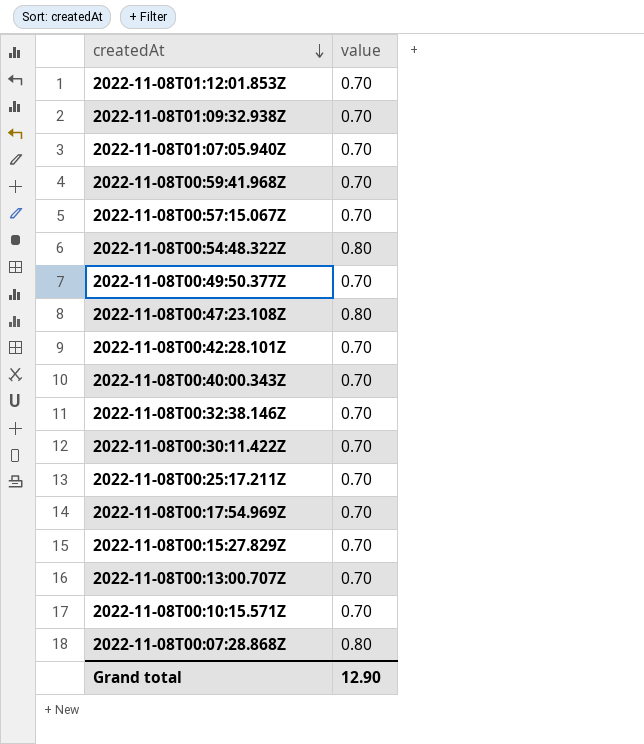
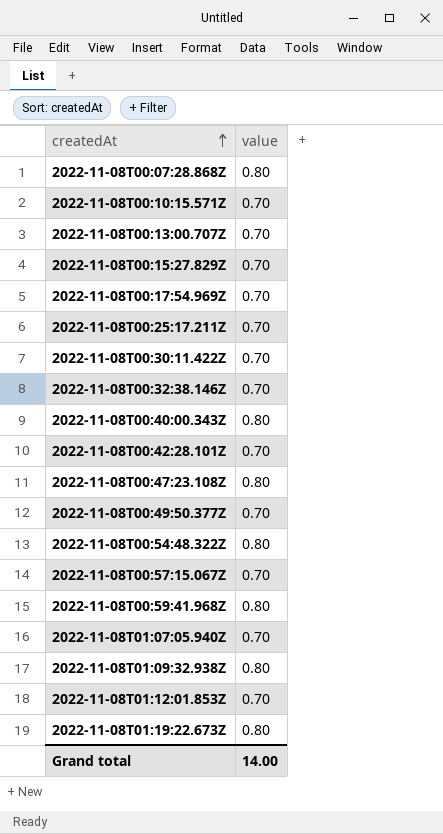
row order: createdAt descending -> createdAt ascending
2022-11-08T00:40:00.343Z | value: 0.70 -> 0.80
2022-11-08T00:59:41.968Z | value: 0.70 -> 0.80
2022-11-08T01:09:32.938Z | value: 0.70 -> 0.80
row 2022-11-08T01:19:22.673Z: none -> 0.80
Grand total | value: 12.90 -> 14.00

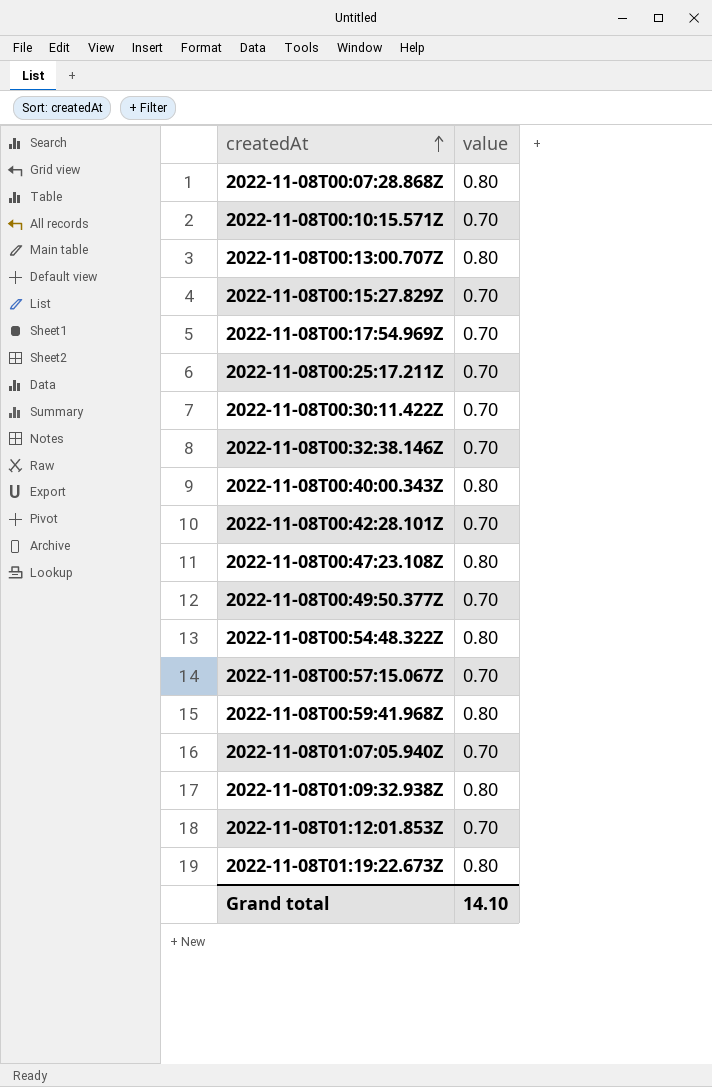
2022-11-08T00:13:00.707Z | value: 0.70 -> 0.80
Grand total | value: 14.00 -> 14.10

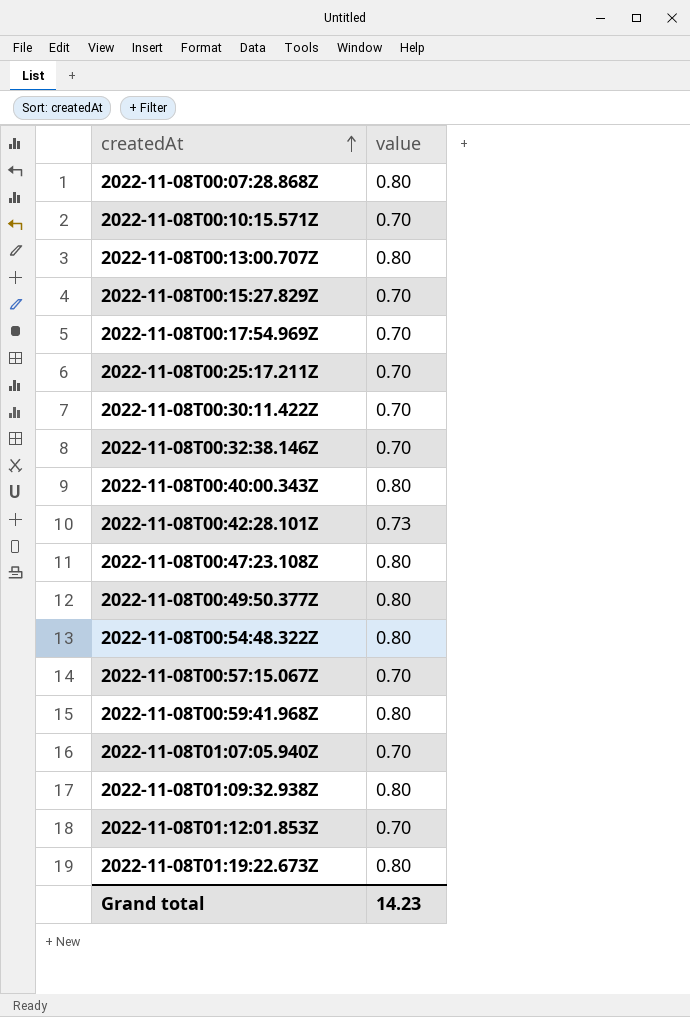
2022-11-08T00:42:28.101Z | value: 0.70 -> 0.73
2022-11-08T00:49:50.377Z | value: 0.70 -> 0.80
Grand total | value: 14.10 -> 14.23

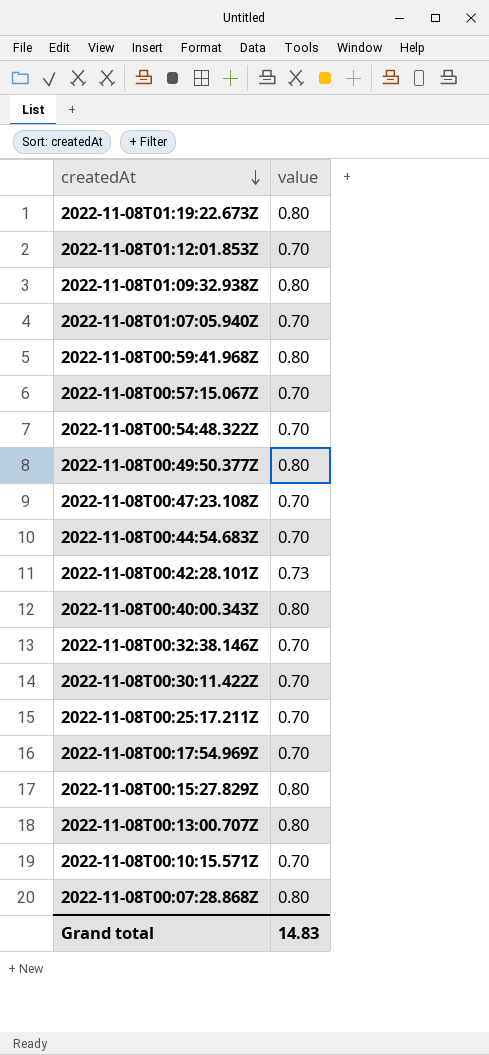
row order: createdAt ascending -> createdAt descending
2022-11-08T00:54:48.322Z | value: 0.80 -> 0.70
2022-11-08T00:47:23.108Z | value: 0.80 -> 0.70
row 2022-11-08T00:44:54.683Z: none -> 0.70
2022-11-08T00:15:27.829Z | value: 0.70 -> 0.80
Grand total | value: 14.23 -> 14.83

